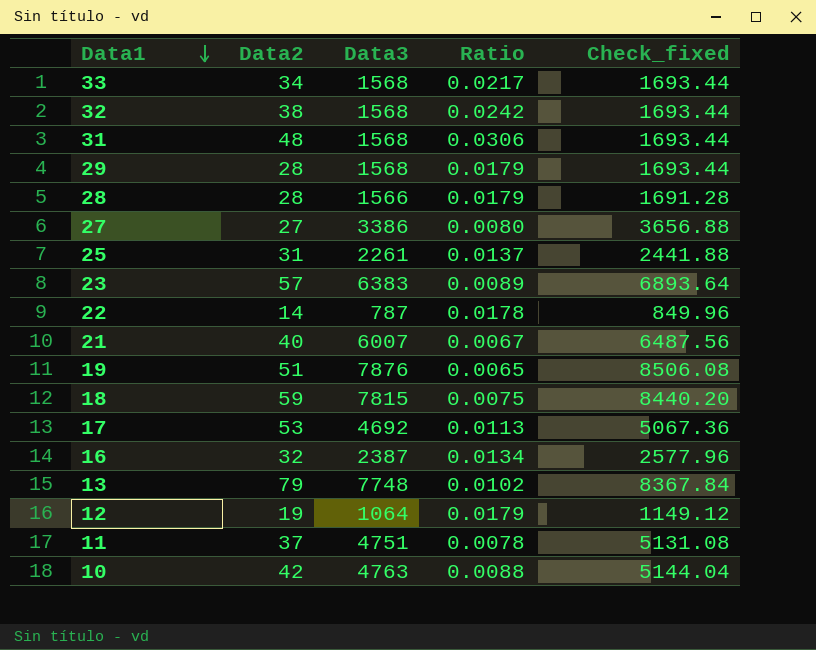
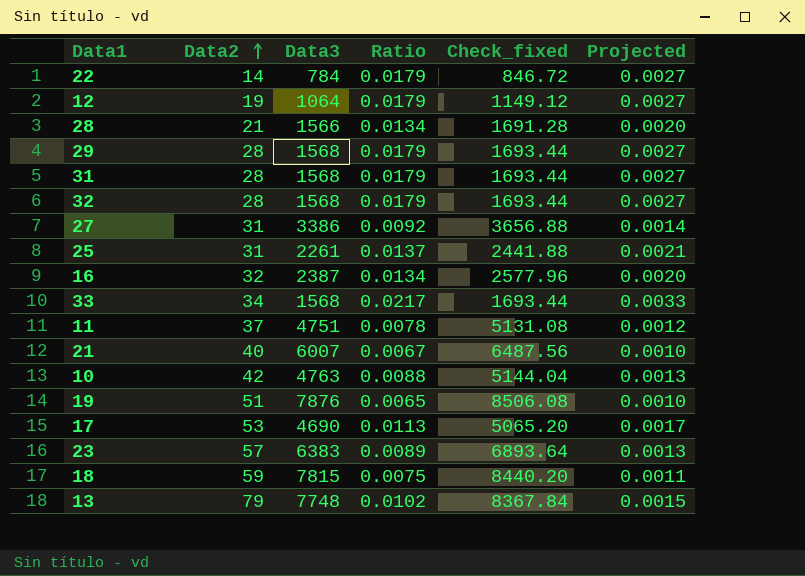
row order: Data1 descending -> Data2 ascending
column Projected | formula: none -> [Ratio] * 0.15
22 | Data3: 787 -> 784
22 | Ratio: 0.0178 -> 0.0179
22 | Check_fixed: 849.96 -> 846.72
28 | Data2: 28 -> 21
28 | Ratio: 0.0179 -> 0.0134
31 | Data2: 48 -> 28
31 | Ratio: 0.0306 -> 0.0179
32 | Data2: 38 -> 28
32 | Ratio: 0.0242 -> 0.0179
27 | Data2: 27 -> 31
27 | Ratio: 0.0080 -> 0.0092
17 | Data3: 4692 -> 4690
17 | Check_fixed: 5067.36 -> 5065.20

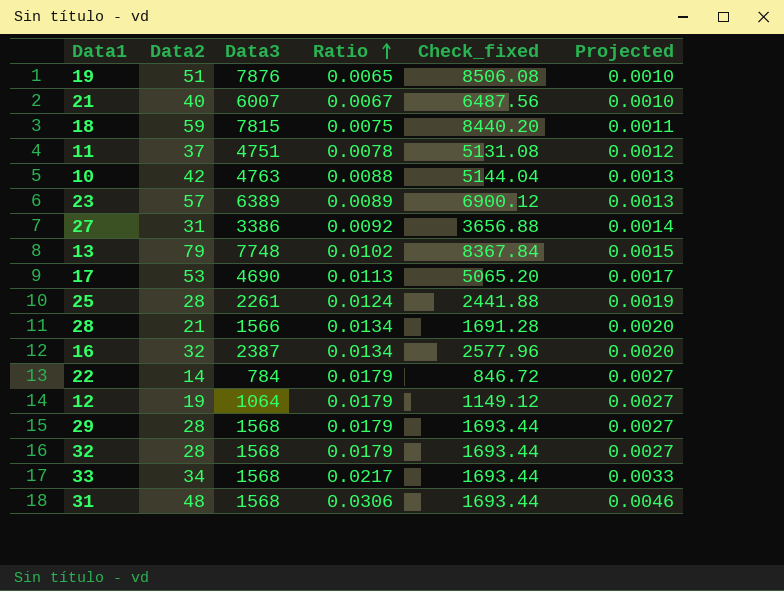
row order: Data2 ascending -> Ratio ascending
23 | Data3: 6383 -> 6389
23 | Check_fixed: 6893.64 -> 6900.12
25 | Data2: 31 -> 28
25 | Ratio: 0.0137 -> 0.0124
25 | Projected: 0.0021 -> 0.0019
31 | Data2: 28 -> 48
31 | Ratio: 0.0179 -> 0.0306
31 | Projected: 0.0027 -> 0.0046

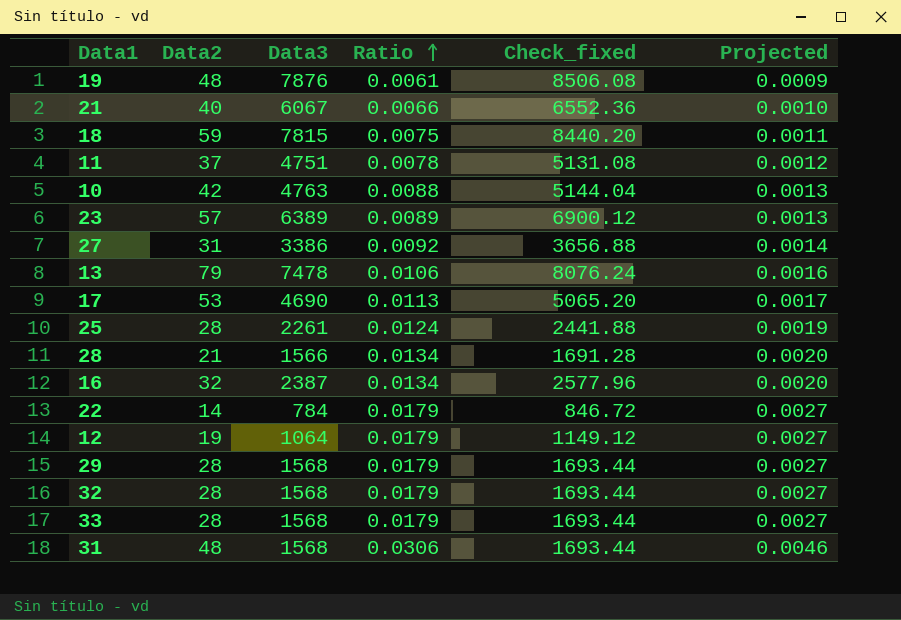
19 | Data2: 51 -> 48
19 | Ratio: 0.0065 -> 0.0061
19 | Projected: 0.0010 -> 0.0009
21 | Data3: 6007 -> 6067
21 | Ratio: 0.0067 -> 0.0066
21 | Check_fixed: 6487.56 -> 6552.36
13 | Data3: 7748 -> 7478
13 | Ratio: 0.0102 -> 0.0106
13 | Check_fixed: 8367.84 -> 8076.24
13 | Projected: 0.0015 -> 0.0016
33 | Data2: 34 -> 28
33 | Ratio: 0.0217 -> 0.0179
33 | Projected: 0.0033 -> 0.0027

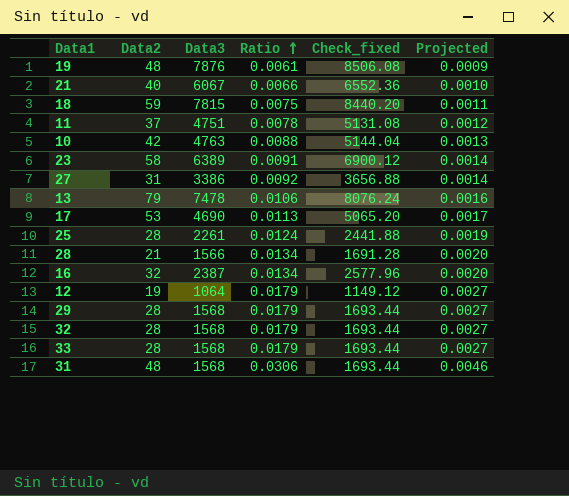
row 22: 14 | 784 | 0.0179 | 846.72 | 0.0027 -> none
23 | Data2: 57 -> 58
23 | Ratio: 0.0089 -> 0.0091
23 | Projected: 0.0013 -> 0.0014

